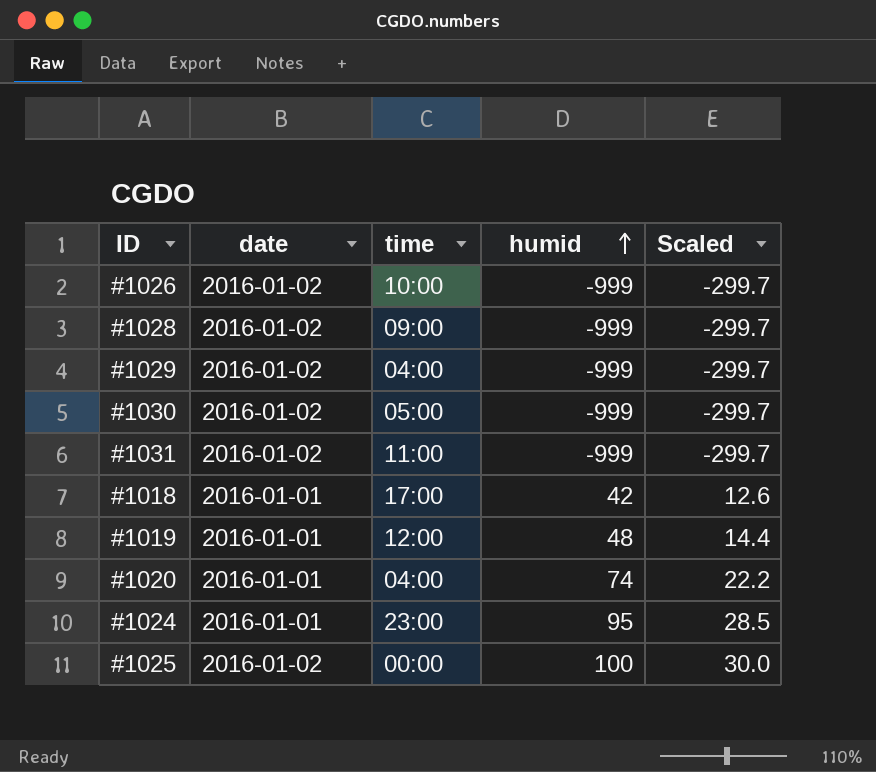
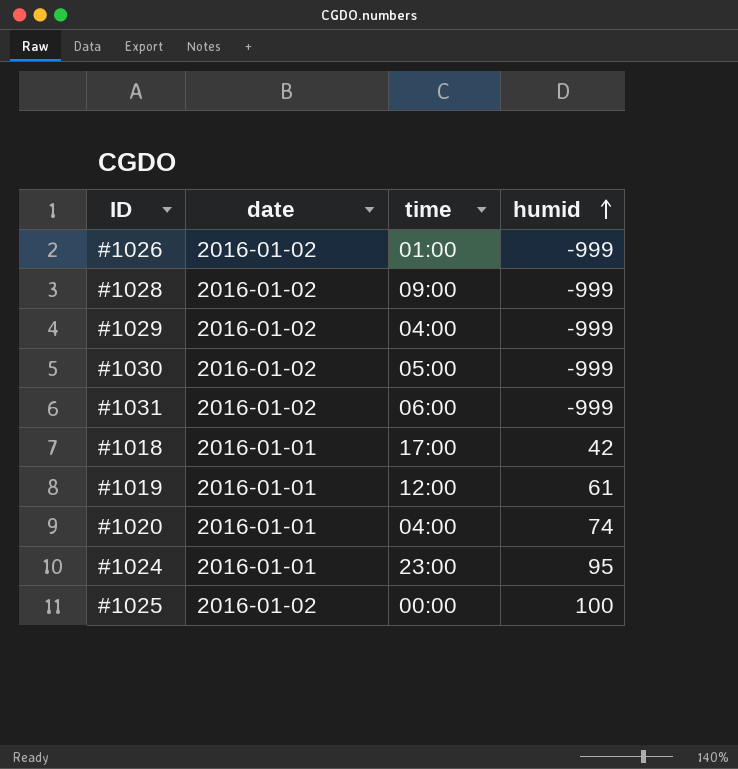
column Scaled | formula: [humid] * 0.3 -> none
#1026 | time: 10:00 -> 01:00
#1031 | time: 11:00 -> 06:00
#1019 | humid: 48 -> 61

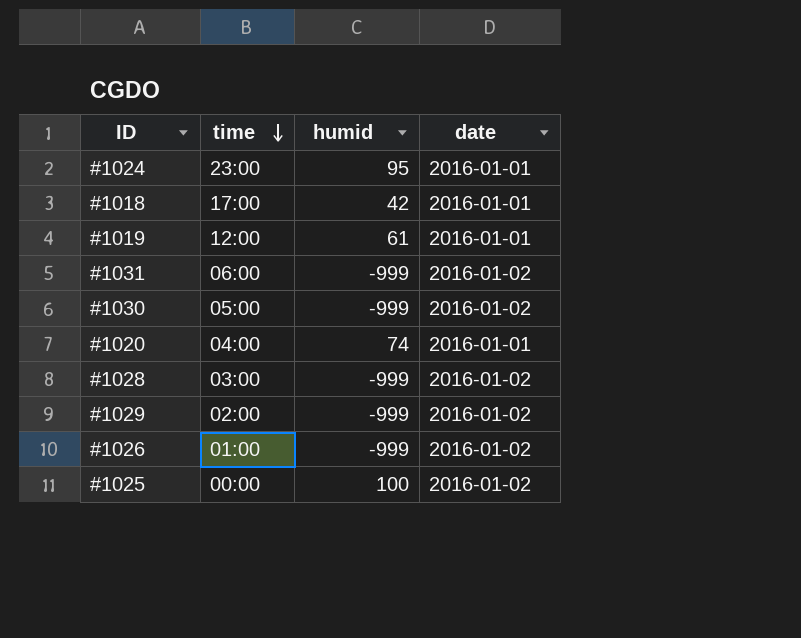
row order: humid ascending -> time descending
column date | position: 2 -> 4
#1028 | time: 09:00 -> 03:00
#1029 | time: 04:00 -> 02:00

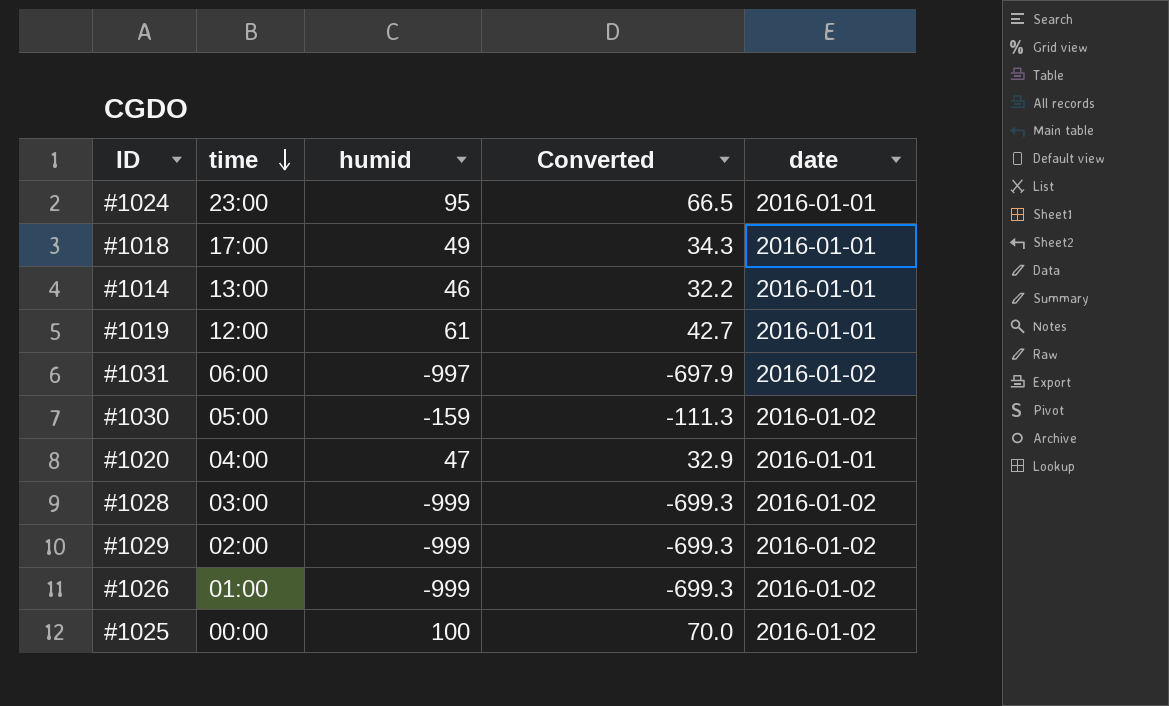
column Converted | formula: none -> [humid] * 0.7
#1018 | humid: 42 -> 49
row #1014: none -> 13:00 | 46 | 32.2 | 2016-01-01
#1031 | humid: -999 -> -997
#1030 | humid: -999 -> -159
#1020 | humid: 74 -> 47

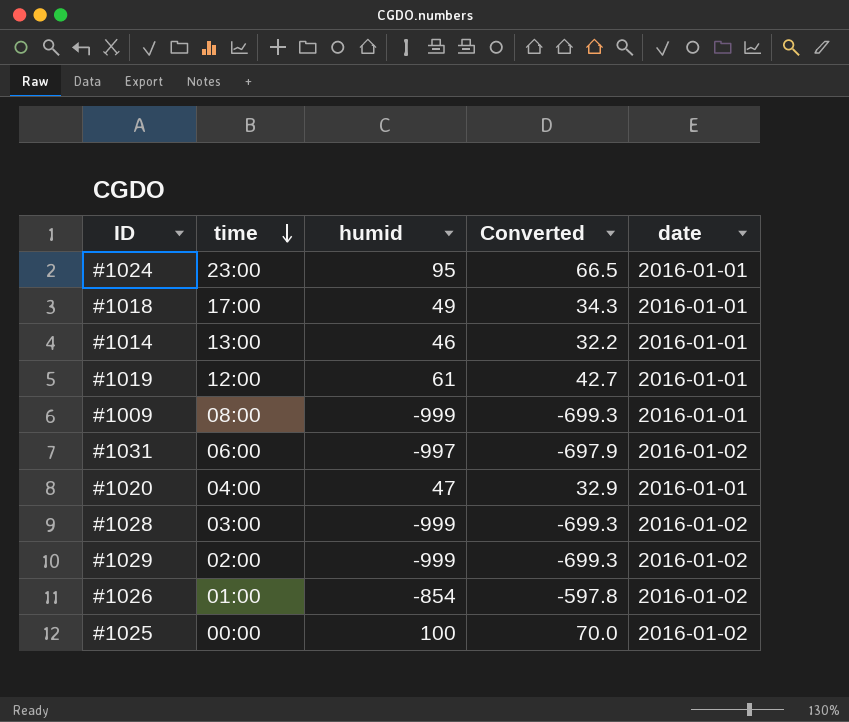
row #1030: 05:00 | -159 | -111.3 | 2016-01-02 -> none
row #1009: none -> 08:00 | -999 | -699.3 | 2016-01-01
#1026 | humid: -999 -> -854
#1026 | Converted: -699.3 -> -597.8

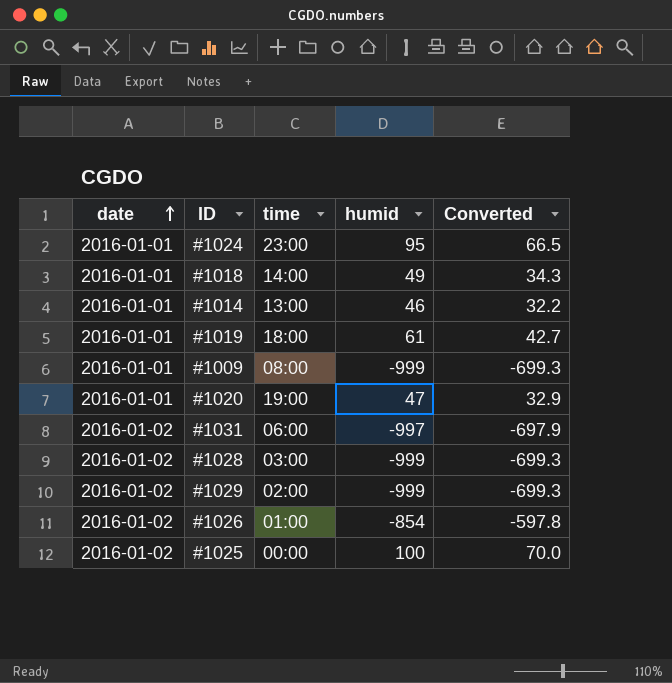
row order: time descending -> date ascending
column date | position: 5 -> 1
#1018 | time: 17:00 -> 14:00
#1019 | time: 12:00 -> 18:00
#1020 | time: 04:00 -> 19:00

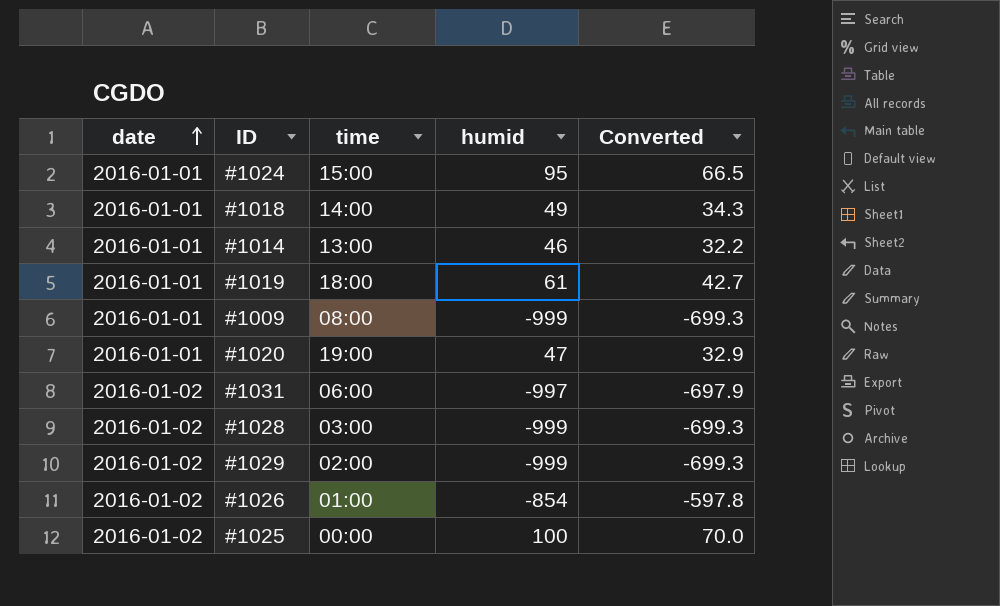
#1024 | time: 23:00 -> 15:00

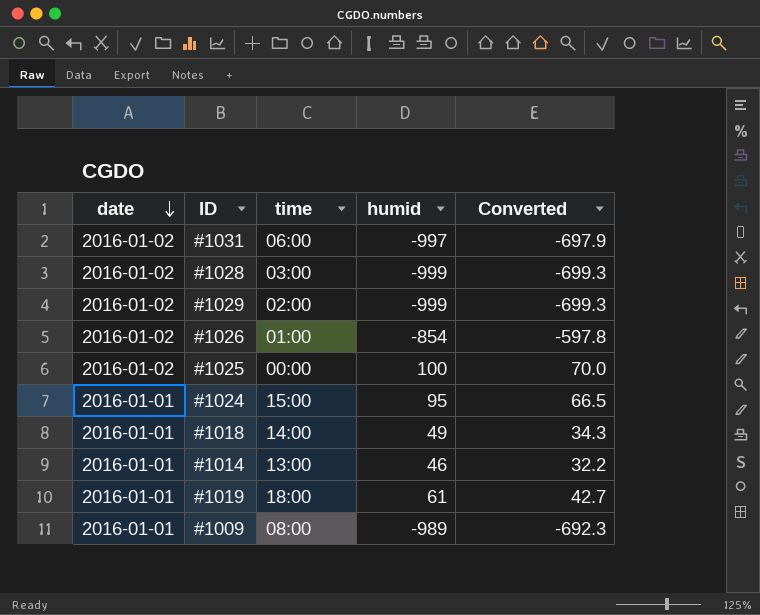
row order: date ascending -> date descending
row #1020: 2016-01-01 | 19:00 | 47 | 32.9 -> none
#1009 | humid: -999 -> -989
#1009 | Converted: -699.3 -> -692.3

